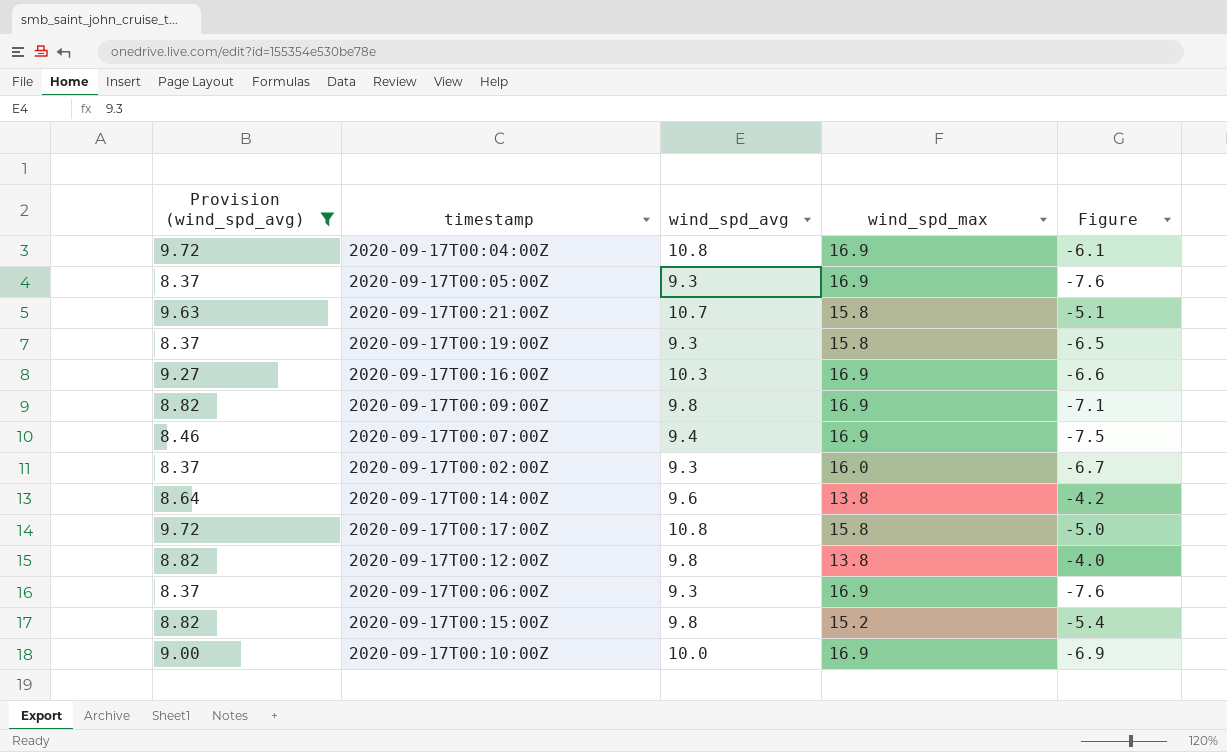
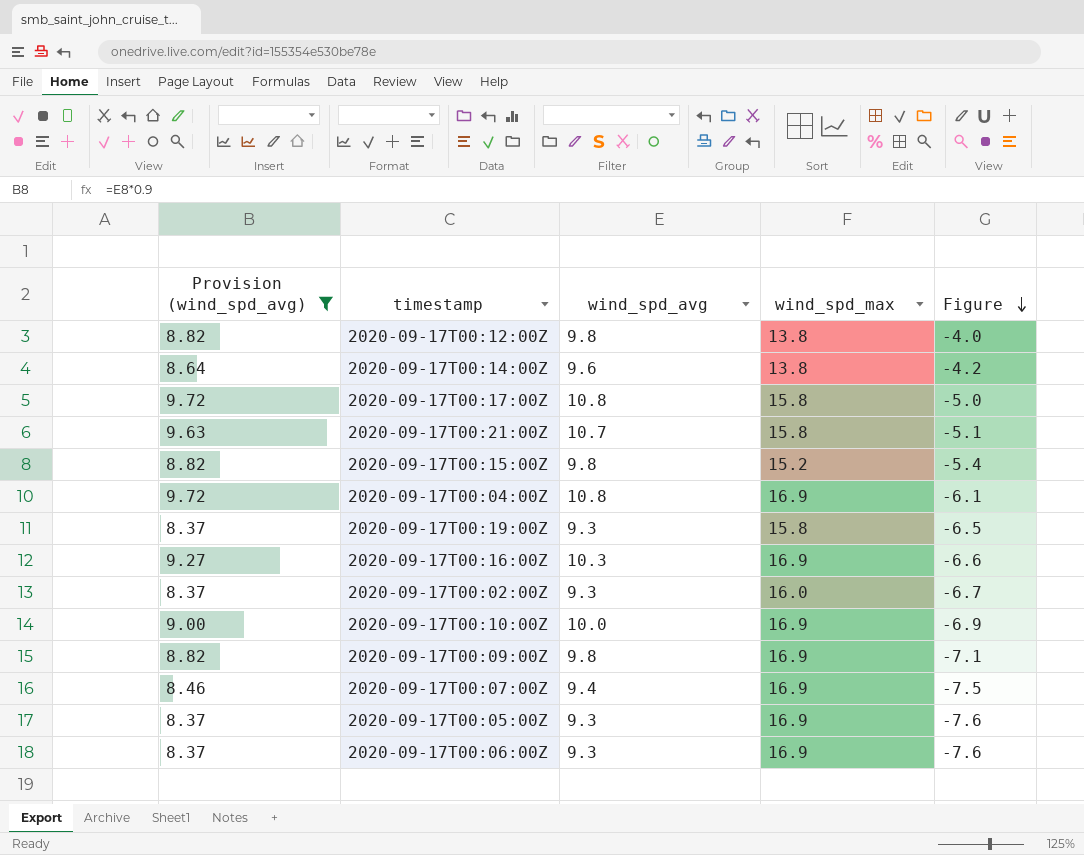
row order: none -> Figure descending

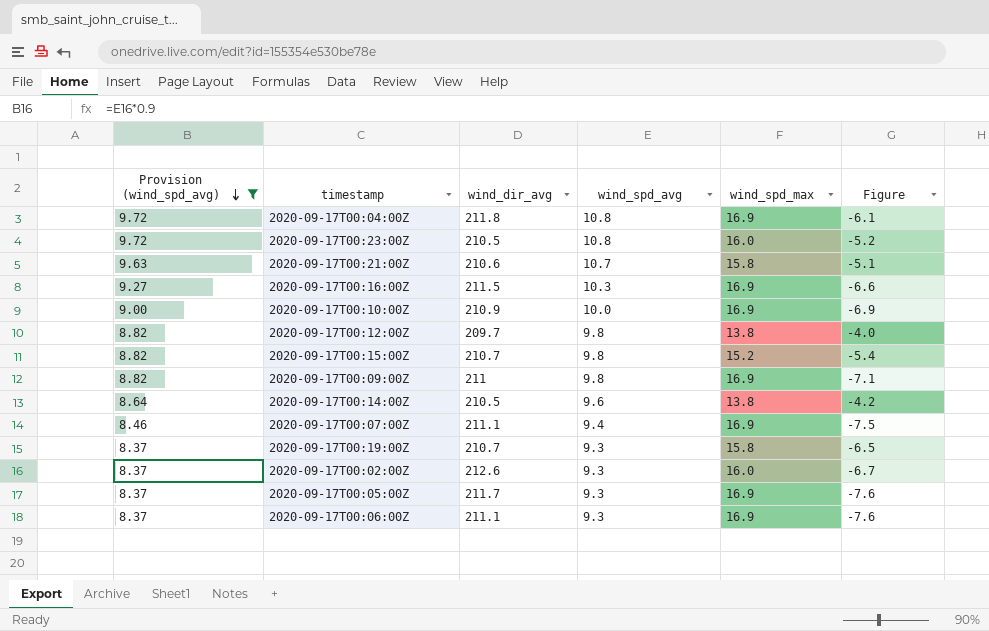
row order: Figure descending -> Provision (wind_spd_avg) descending
column wind_dir_avg | position: none -> 3
row 2020-09-17T00:17:00Z: 9.72 | 10.8 | 15.8 | -5.0 -> none
row 2020-09-17T00:23:00Z: none -> 9.72 | 210.5 | 10.8 | 16.0 | -5.2

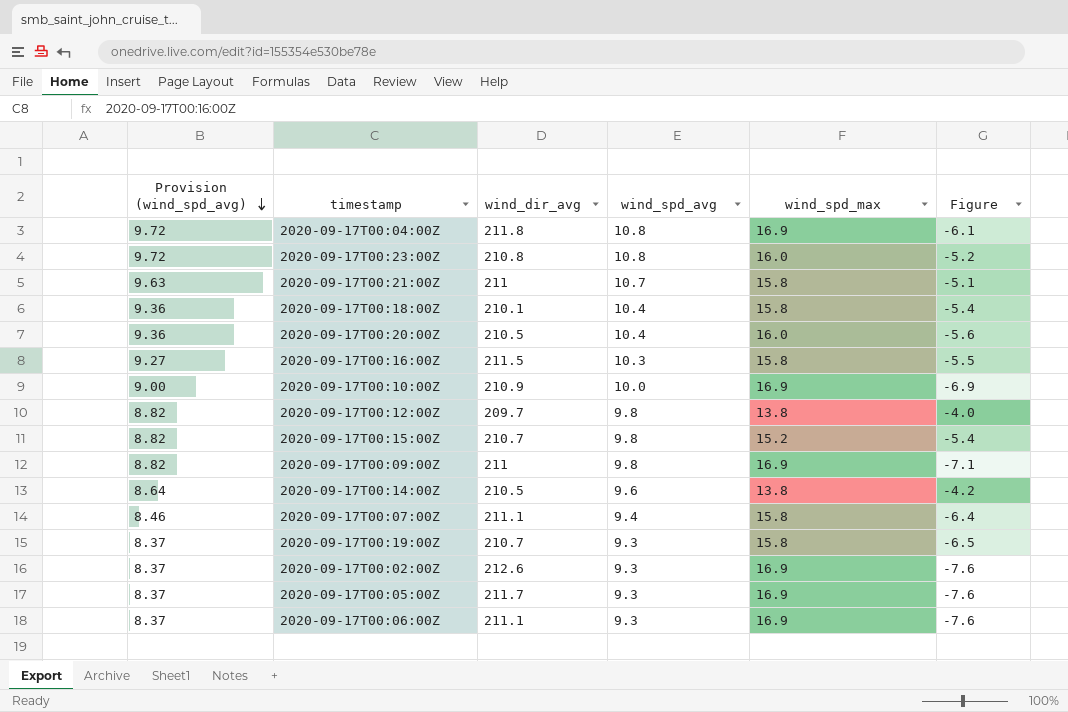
filter: Provision (wind_spd_avg) != 9.36 -> none
2020-09-17T00:23:00Z | wind_dir_avg: 210.5 -> 210.8
2020-09-17T00:21:00Z | wind_dir_avg: 210.6 -> 211
2020-09-17T00:16:00Z | wind_spd_max: 16.9 -> 15.8
2020-09-17T00:16:00Z | Figure: -6.6 -> -5.5
2020-09-17T00:07:00Z | wind_spd_max: 16.9 -> 15.8
2020-09-17T00:07:00Z | Figure: -7.5 -> -6.4
2020-09-17T00:02:00Z | wind_spd_max: 16.0 -> 16.9
2020-09-17T00:02:00Z | Figure: -6.7 -> -7.6

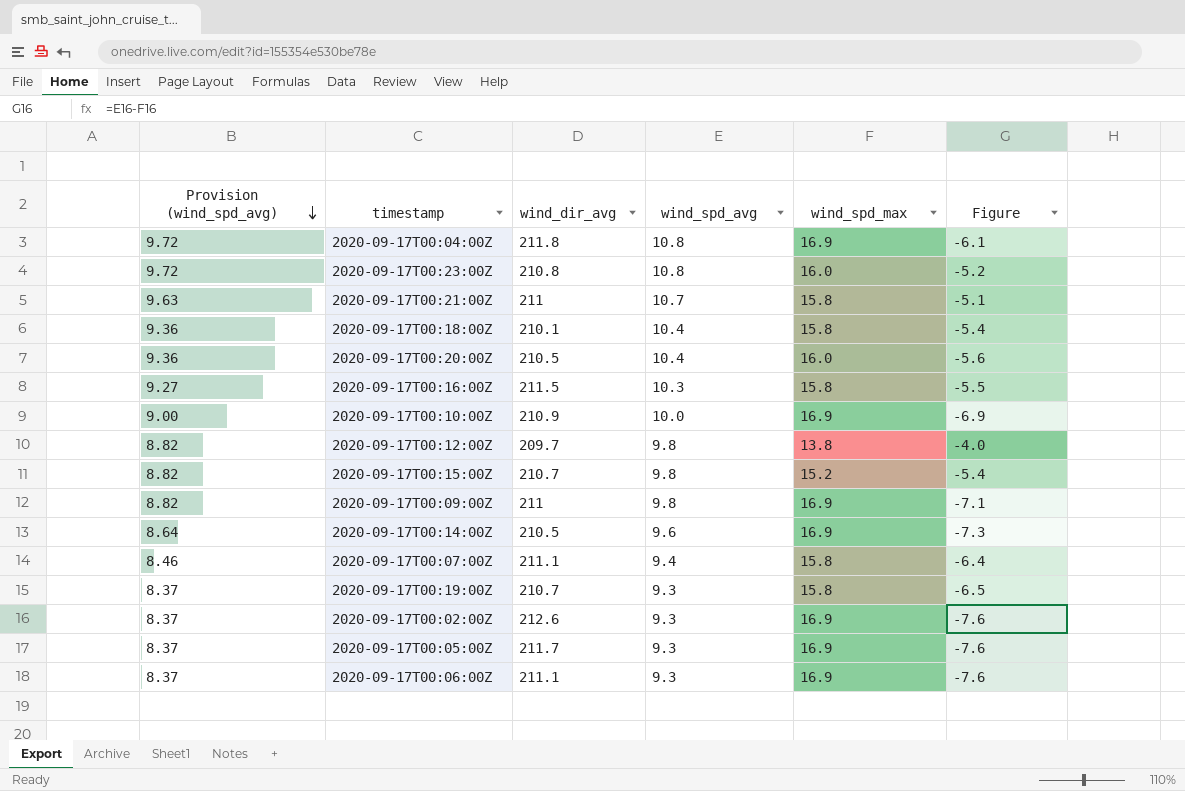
2020-09-17T00:14:00Z | wind_spd_max: 13.8 -> 16.9
2020-09-17T00:14:00Z | Figure: -4.2 -> -7.3

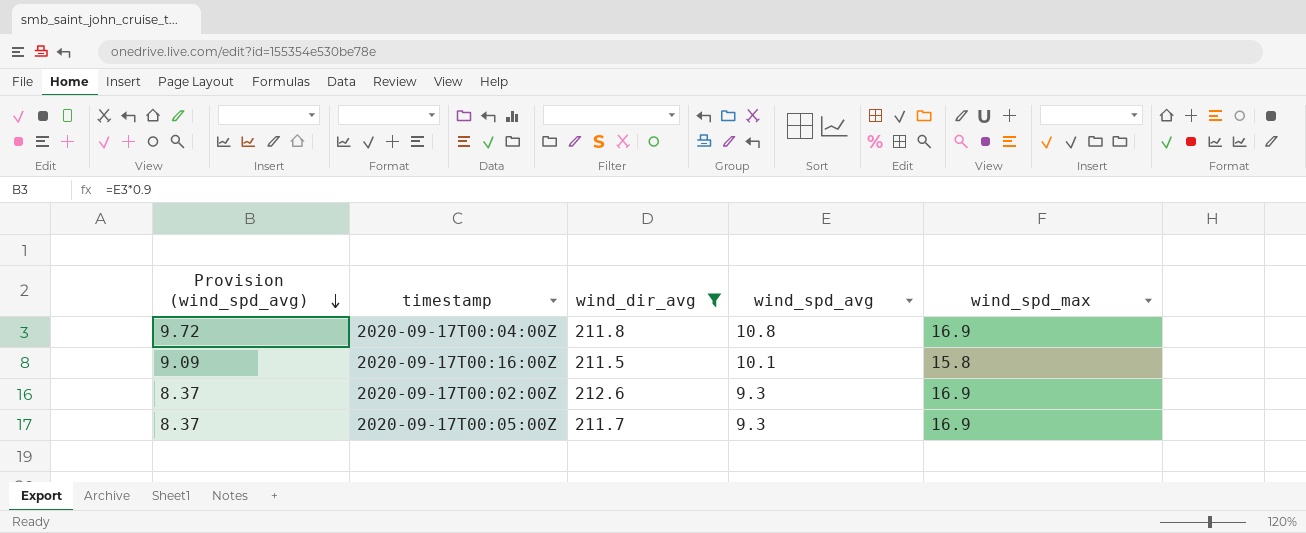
filter: none -> wind_dir_avg >= 211.5
column Figure | formula: [wind_spd_avg] - [wind_spd_max] -> none
2020-09-17T00:16:00Z | Provision (wind_spd_avg): 9.27 -> 9.09
2020-09-17T00:16:00Z | wind_spd_avg: 10.3 -> 10.1

